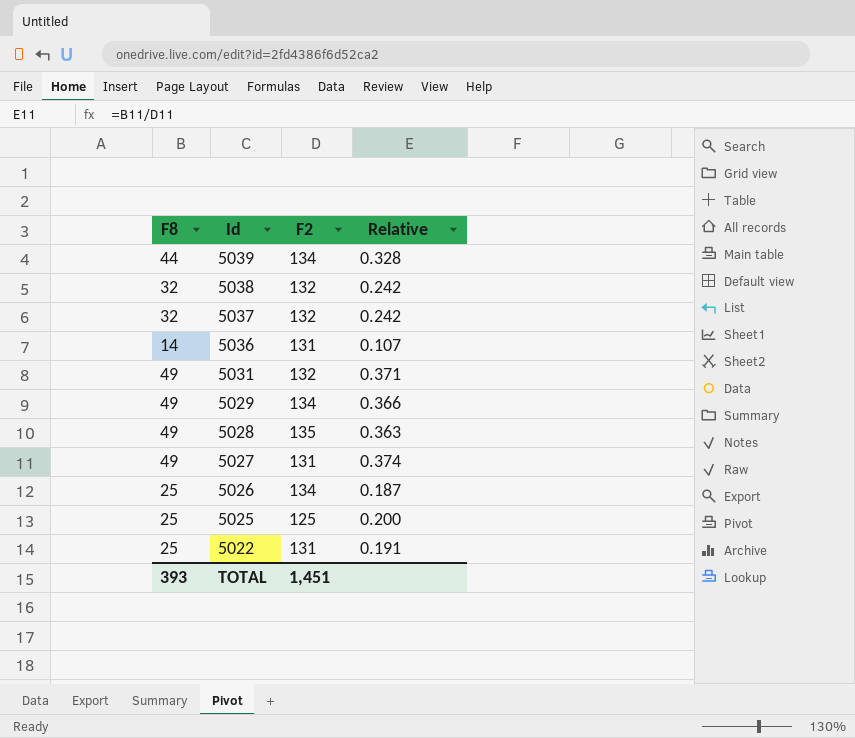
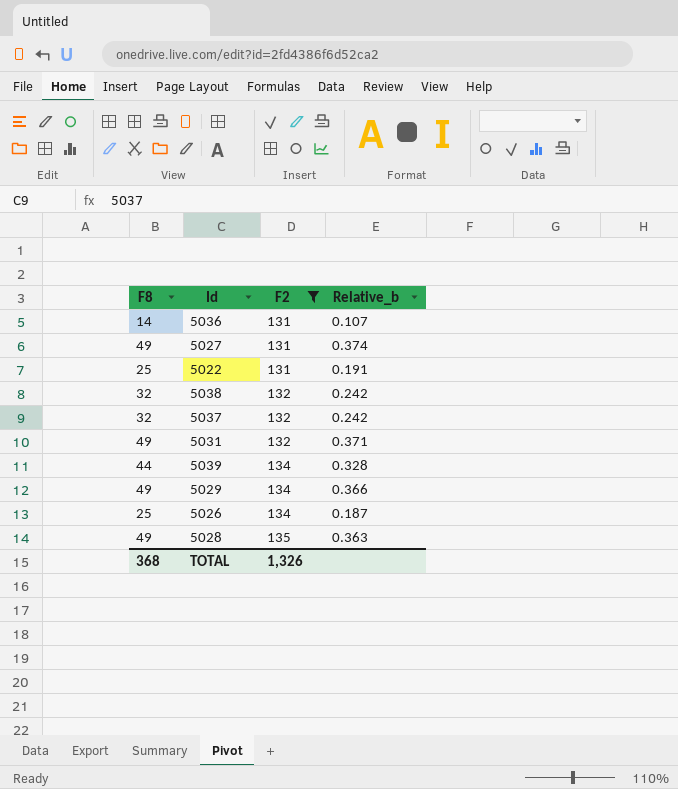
filter: none -> F2 != 125
row order: Id descending -> F2 ascending
column name: Relative -> Relative_b
TOTAL | F8: 393 -> 368
TOTAL | F2: 1,451 -> 1,326

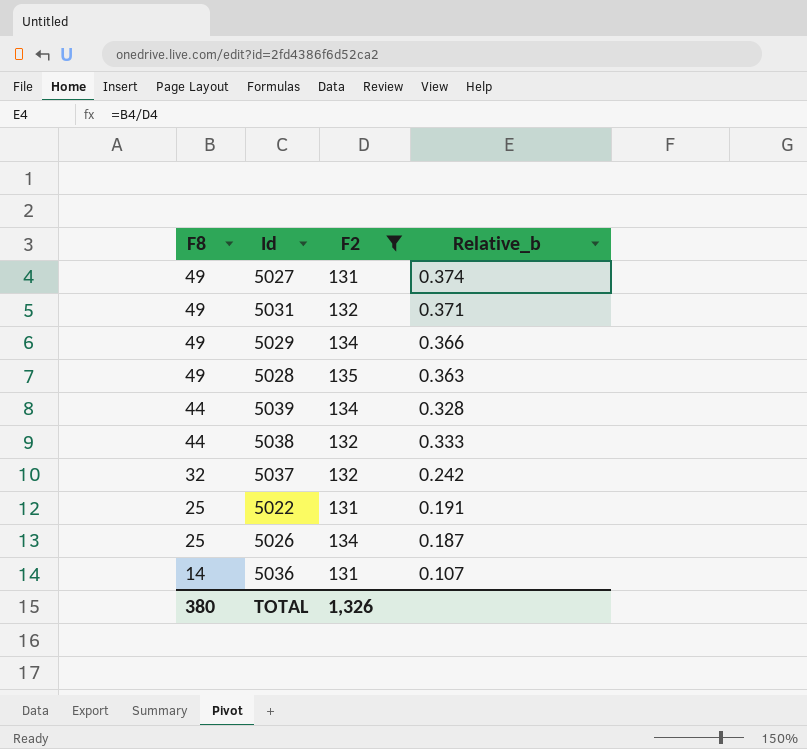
row order: F2 ascending -> F8 descending
5038 | F8: 32 -> 44
5038 | Relative_b: 0.242 -> 0.333
TOTAL | F8: 368 -> 380

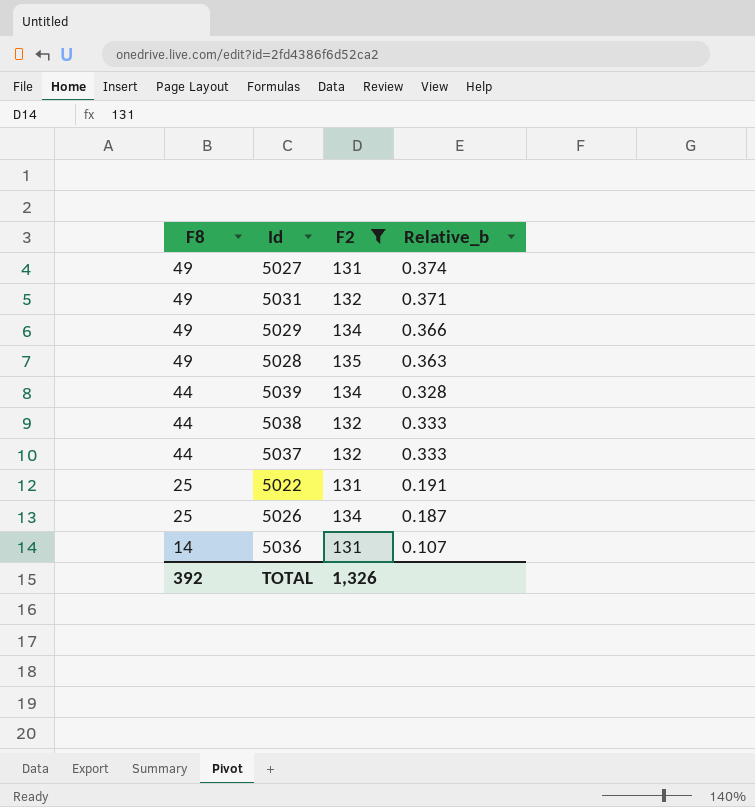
5037 | F8: 32 -> 44
5037 | Relative_b: 0.242 -> 0.333
TOTAL | F8: 380 -> 392

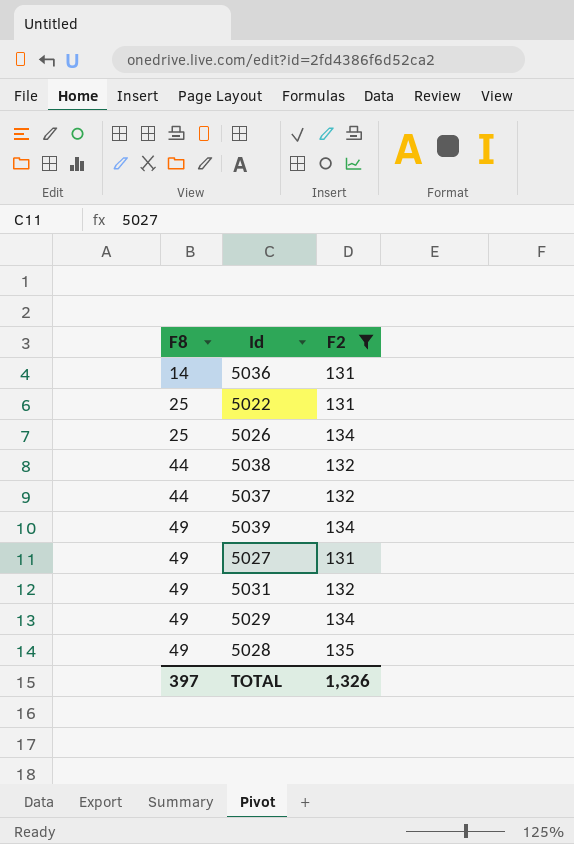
row order: F8 descending -> F8 ascending
column Relative_b | formula: [F8] / [F2] -> none
5039 | F8: 44 -> 49
TOTAL | F8: 392 -> 397

